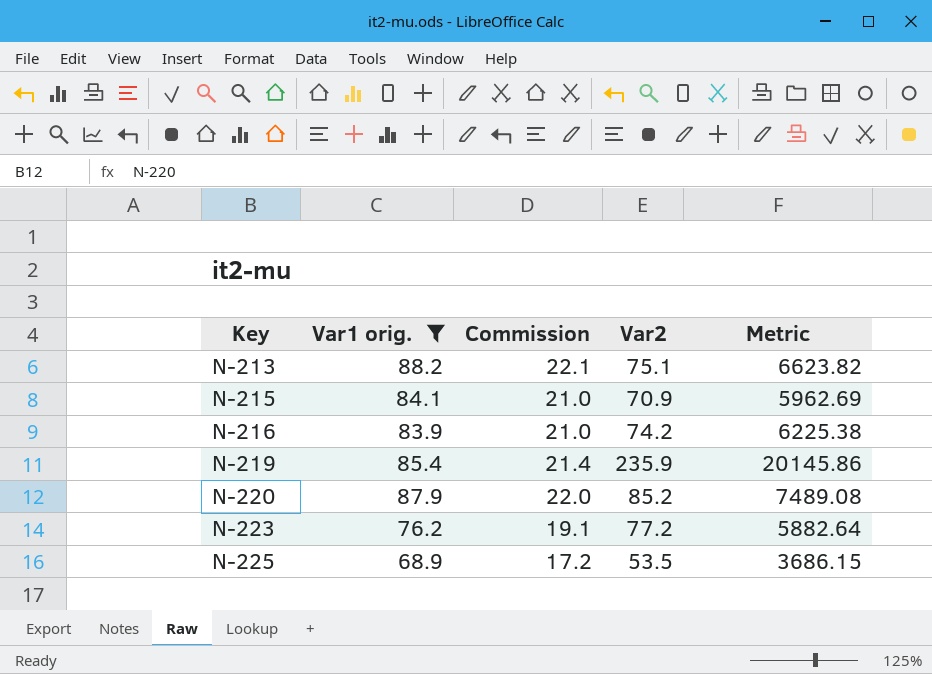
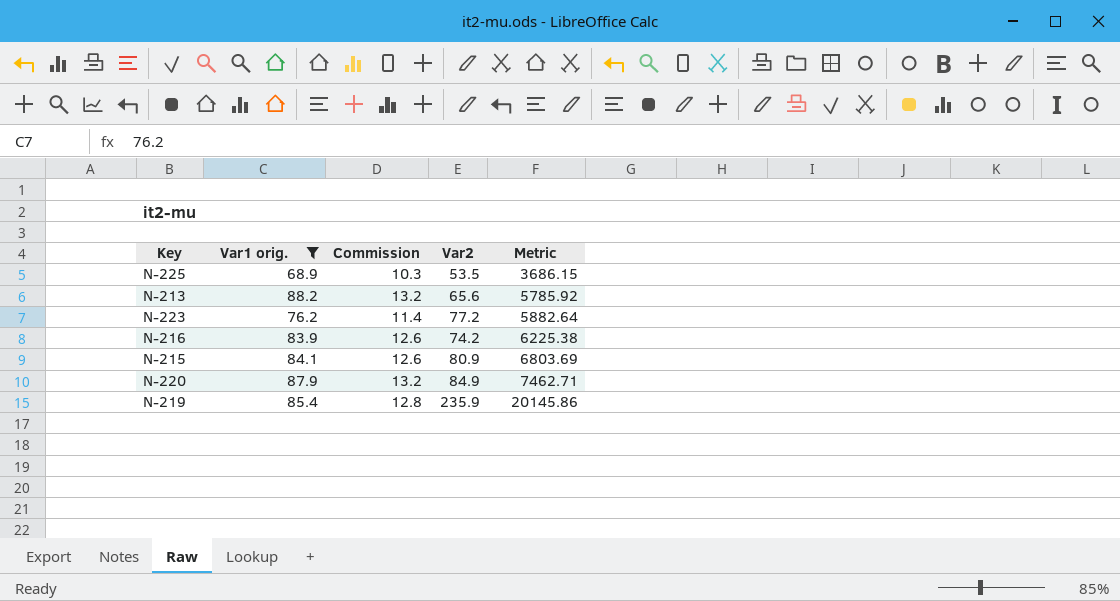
row order: Key ascending -> Metric ascending
column Commission | formula: [Var1 orig.] * 0.25 -> [Var1 orig.] * 0.15
N-213 | Var2: 75.1 -> 65.6
N-213 | Metric: 6623.82 -> 5785.92
N-215 | Var2: 70.9 -> 80.9
N-215 | Metric: 5962.69 -> 6803.69
N-220 | Var2: 85.2 -> 84.9
N-220 | Metric: 7489.08 -> 7462.71

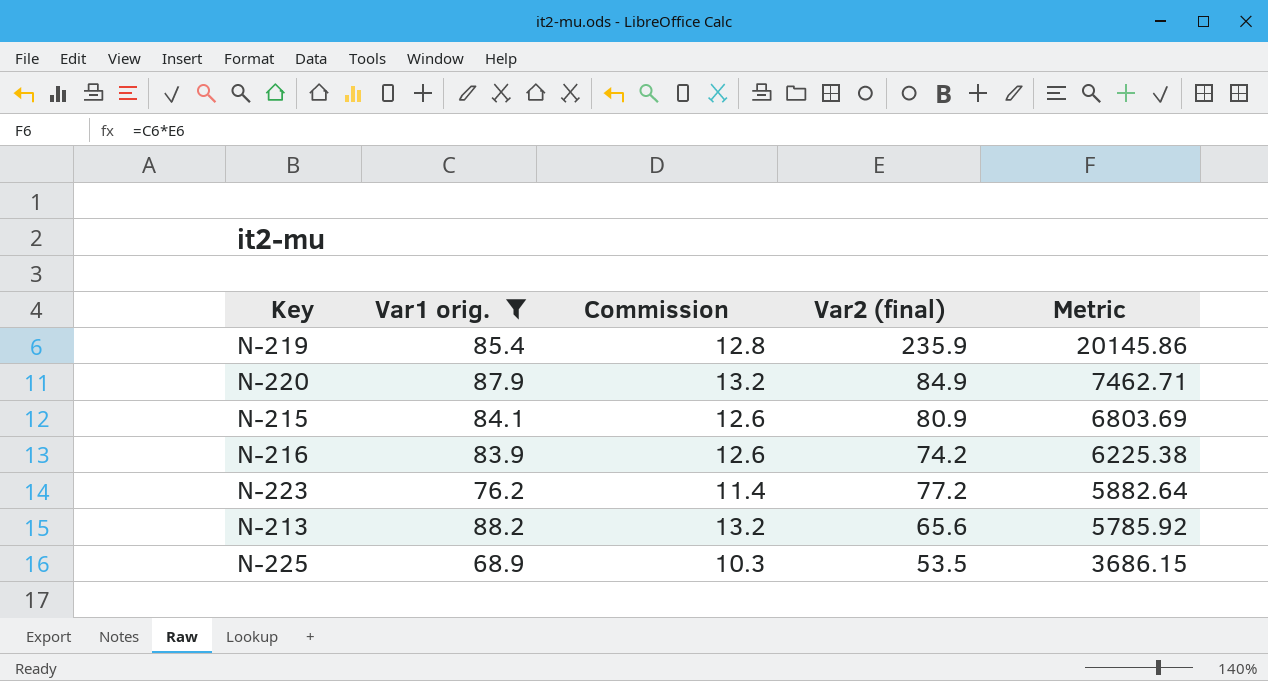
row order: Metric ascending -> Metric descending
column name: Var2 -> Var2 (final)

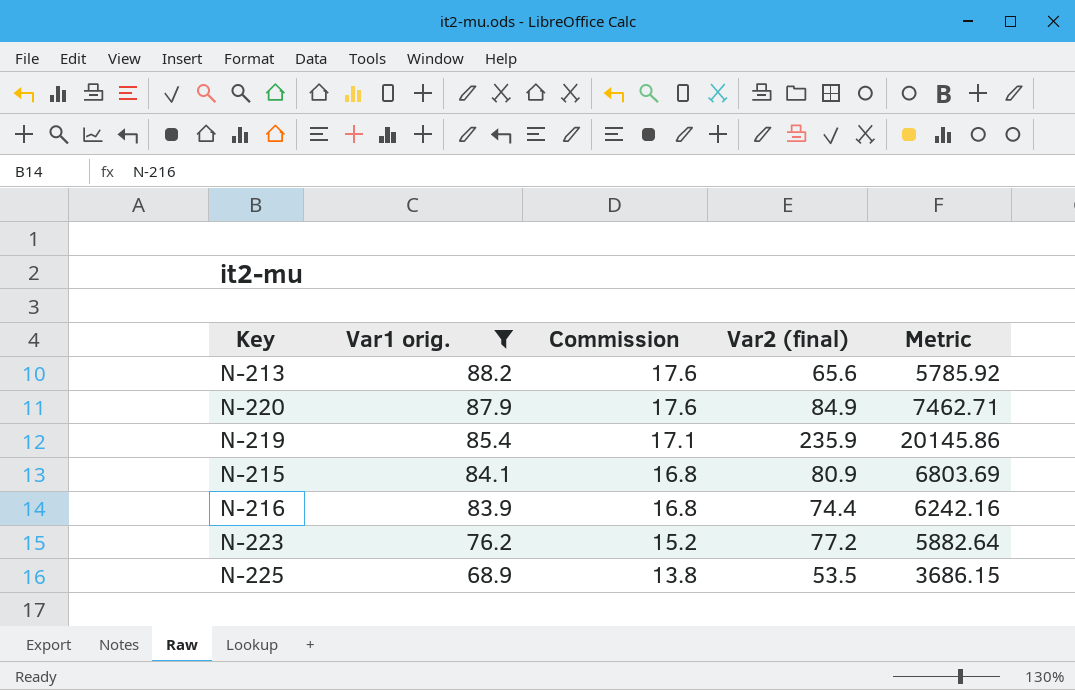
row order: Metric descending -> Var1 orig. descending
column Commission | formula: [Var1 orig.] * 0.15 -> [Var1 orig.] * 0.2
N-216 | Var2 (final): 74.2 -> 74.4
N-216 | Metric: 6225.38 -> 6242.16

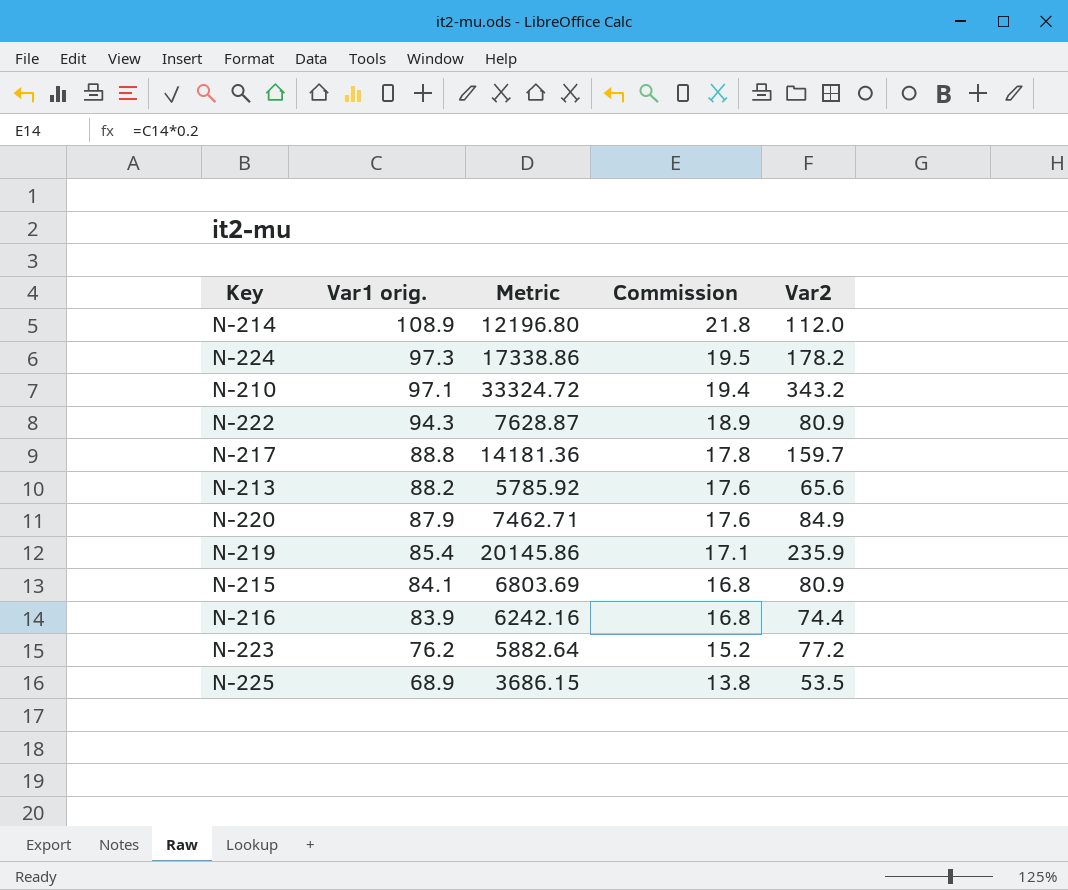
filter: Var1 orig. <= 88.2 -> none
column Metric | position: 5 -> 3
column name: Var2 (final) -> Var2

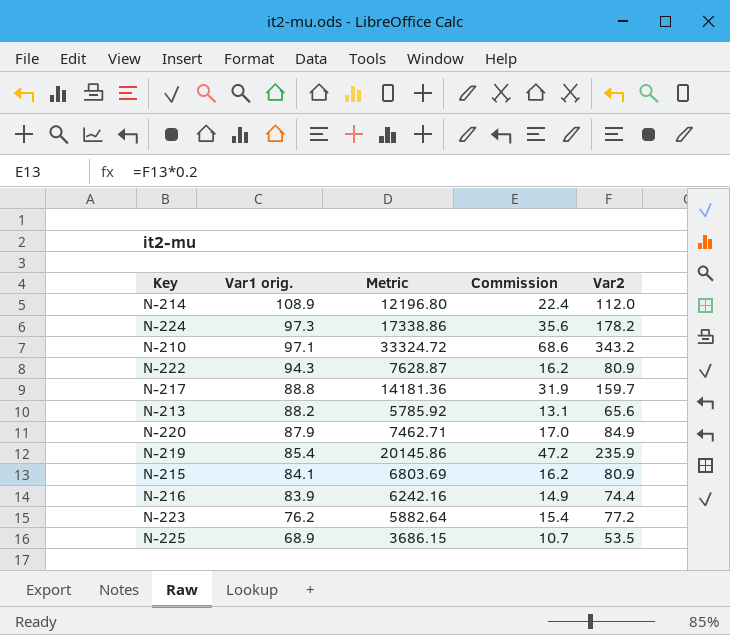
column Commission | formula: [Var1 orig.] * 0.2 -> [Var2] * 0.2

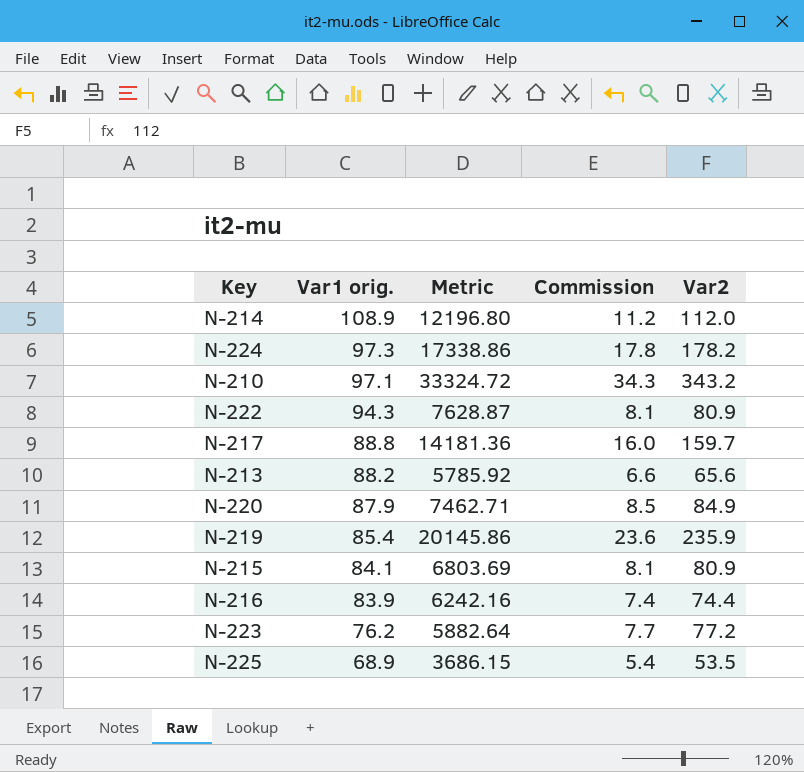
column Commission | formula: [Var2] * 0.2 -> [Var2] * 0.1

